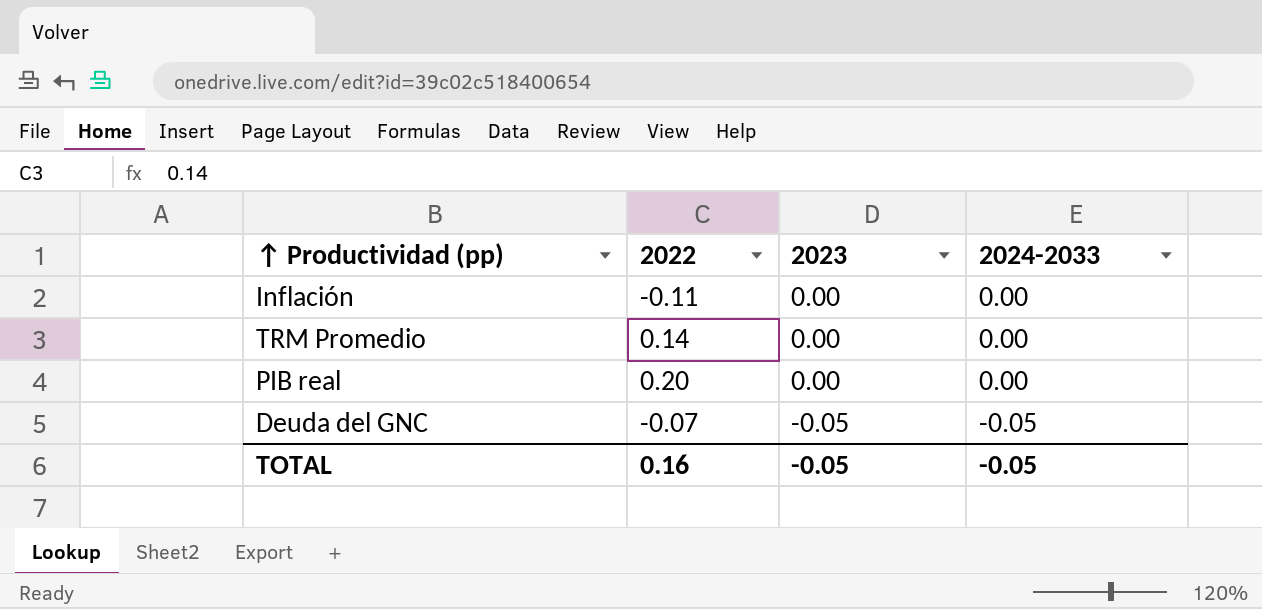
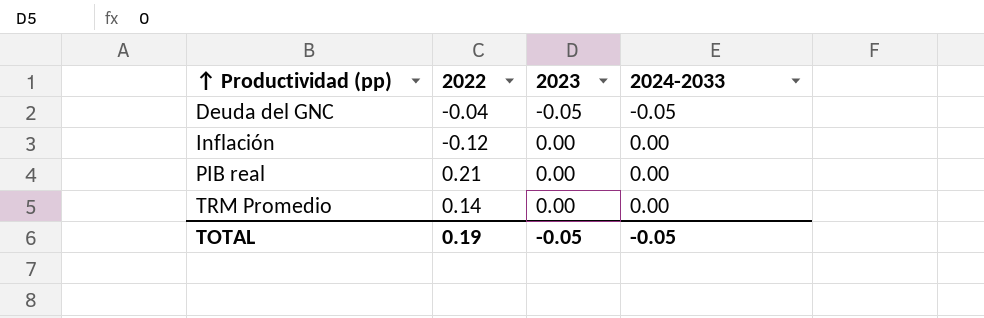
row order: 2023 descending -> ↑ Productividad (pp) ascending
Deuda del GNC | 2022: -0.07 -> -0.04
Inflación | 2022: -0.11 -> -0.12
PIB real | 2022: 0.20 -> 0.21
TOTAL | 2022: 0.16 -> 0.19

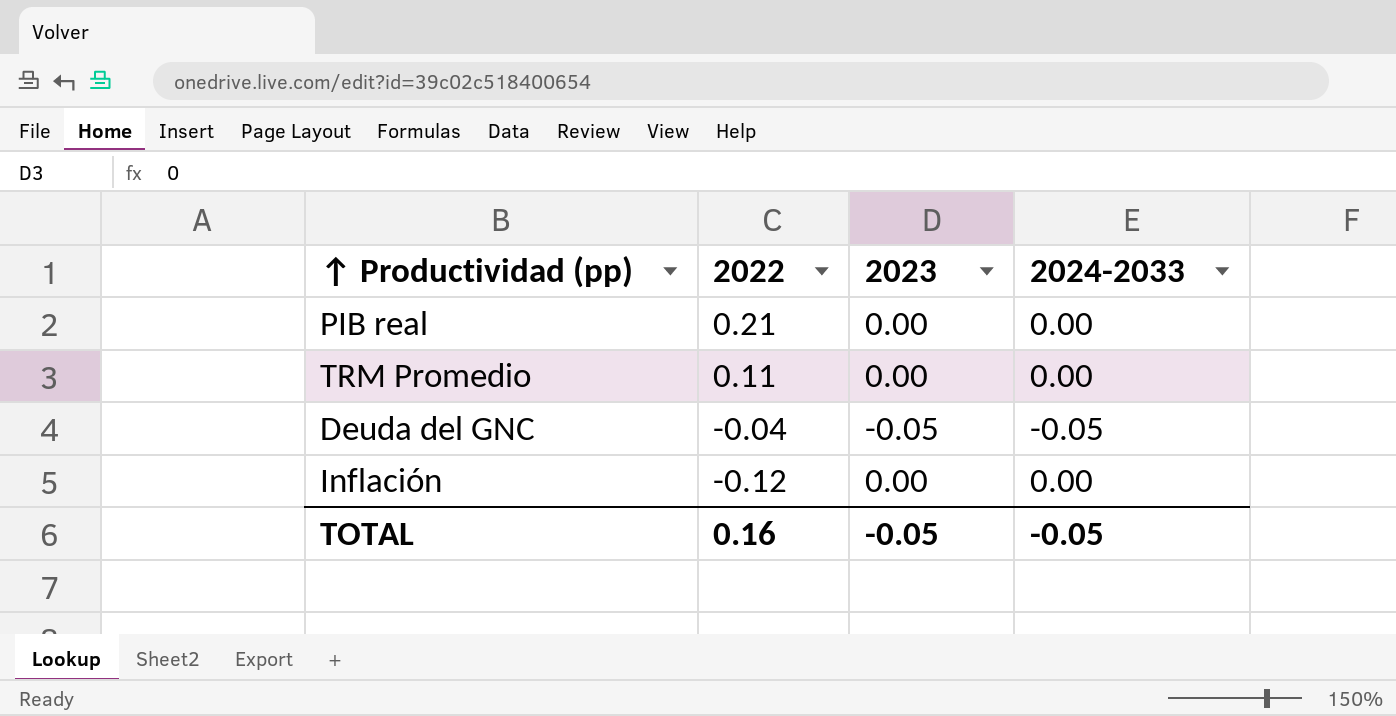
row order: ↑ Productividad (pp) ascending -> 2022 descending
TRM Promedio | 2022: 0.14 -> 0.11
TOTAL | 2022: 0.19 -> 0.16

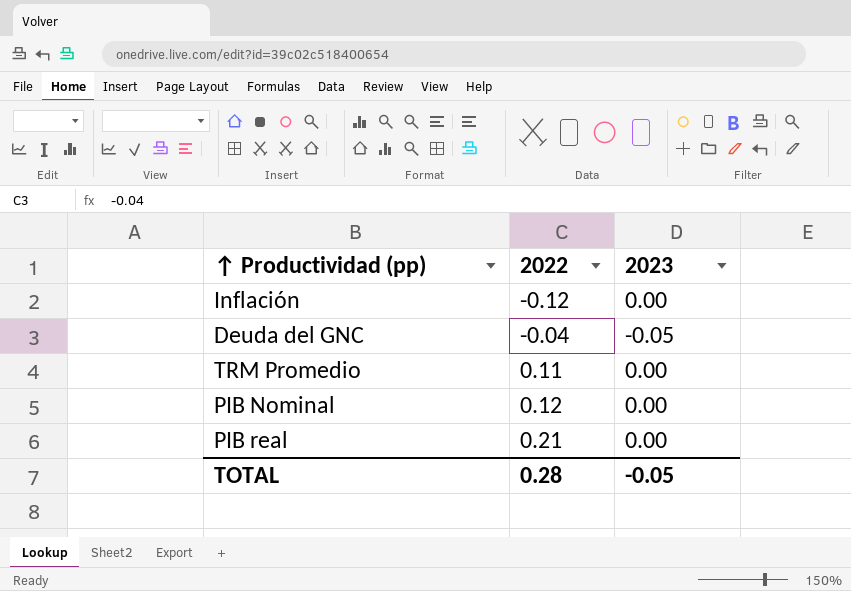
row order: 2022 descending -> 2022 ascending
column 2024-2033 | position: 4 -> none
row PIB Nominal: none -> 0.12 | 0.00
TOTAL | 2022: 0.16 -> 0.28

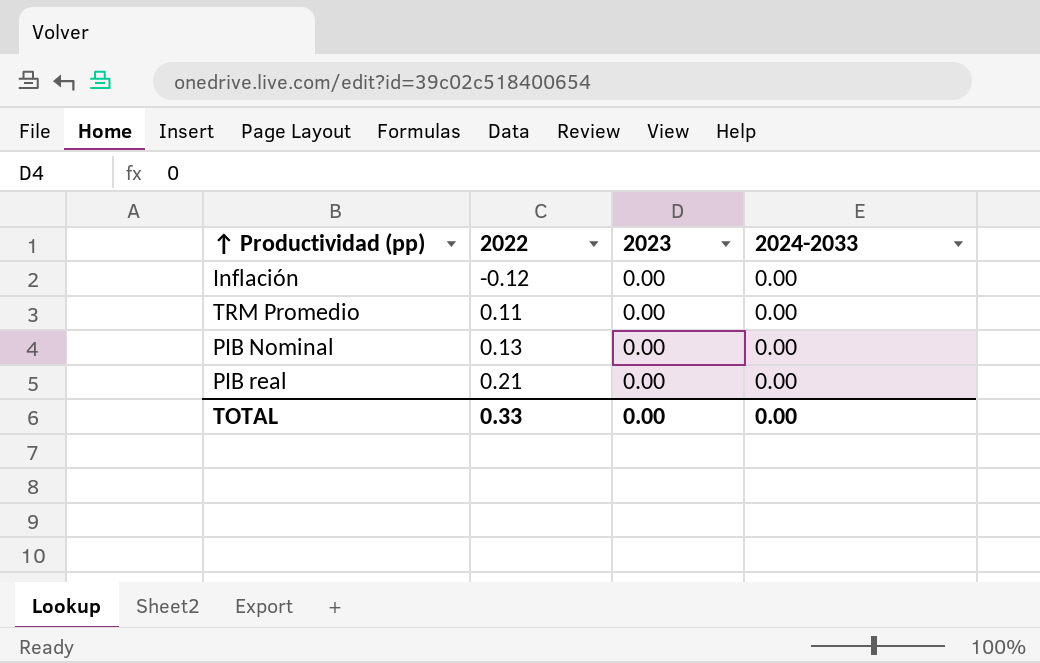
column 2024-2033 | position: none -> 4
row Deuda del GNC: -0.04 | -0.05 -> none
PIB Nominal | 2022: 0.12 -> 0.13
TOTAL | 2022: 0.28 -> 0.33
TOTAL | 2023: -0.05 -> 0.00

